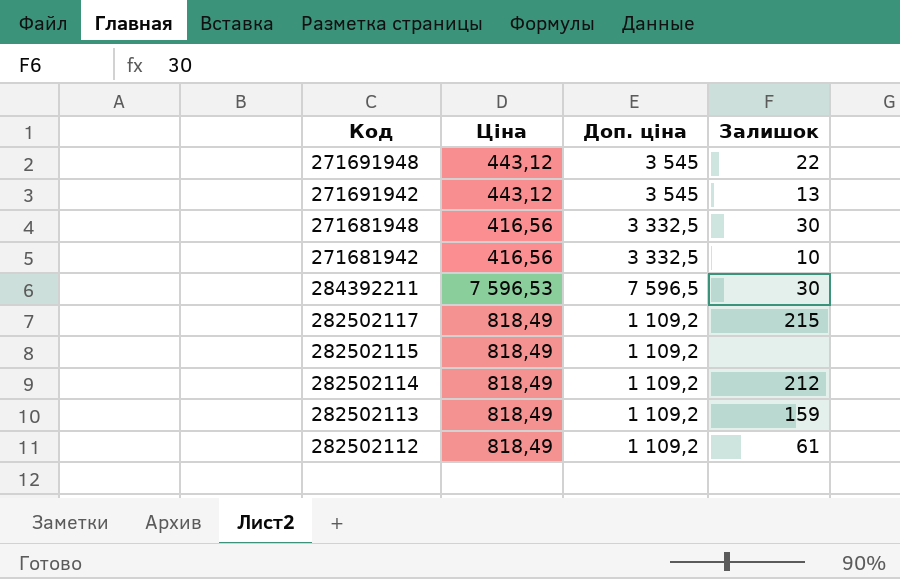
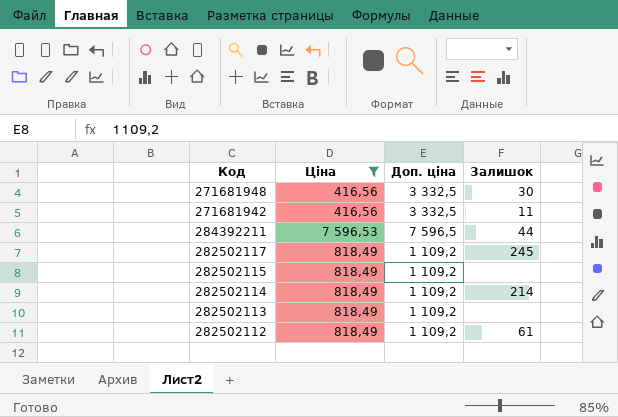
filter: none -> Ціна != 443,12
271681942 | Залишок: 10 -> 11
284392211 | Залишок: 30 -> 44
282502117 | Залишок: 215 -> 245
282502114 | Залишок: 212 -> 214
282502113 | Залишок: 159 -> none

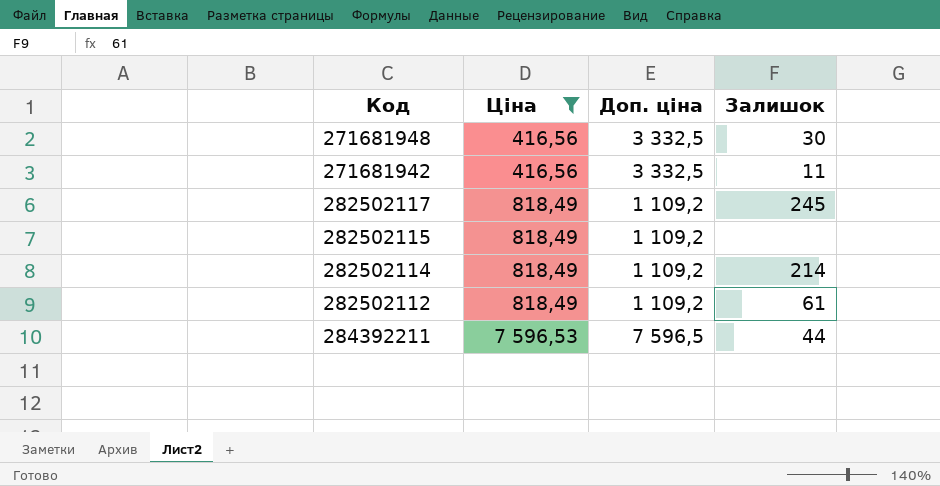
row order: none -> Ціна ascending
row 282502113: 818,49 | 1 109,2 | none -> none

